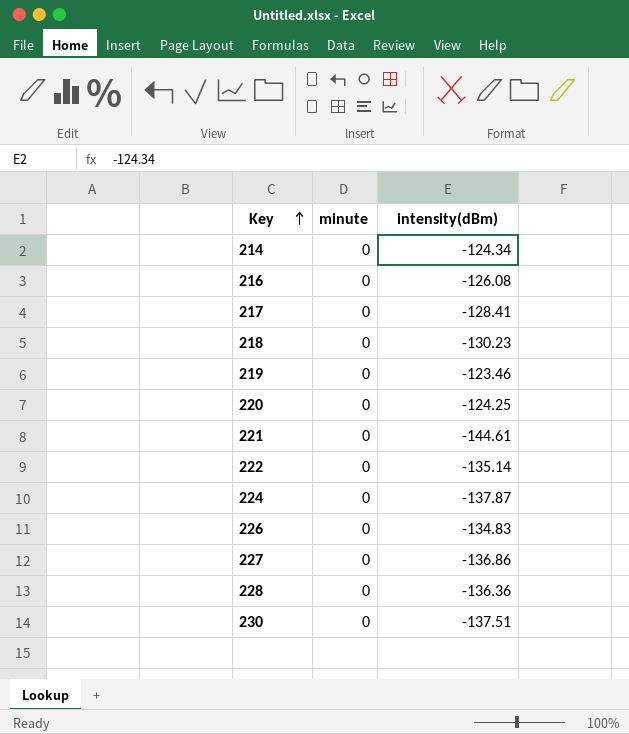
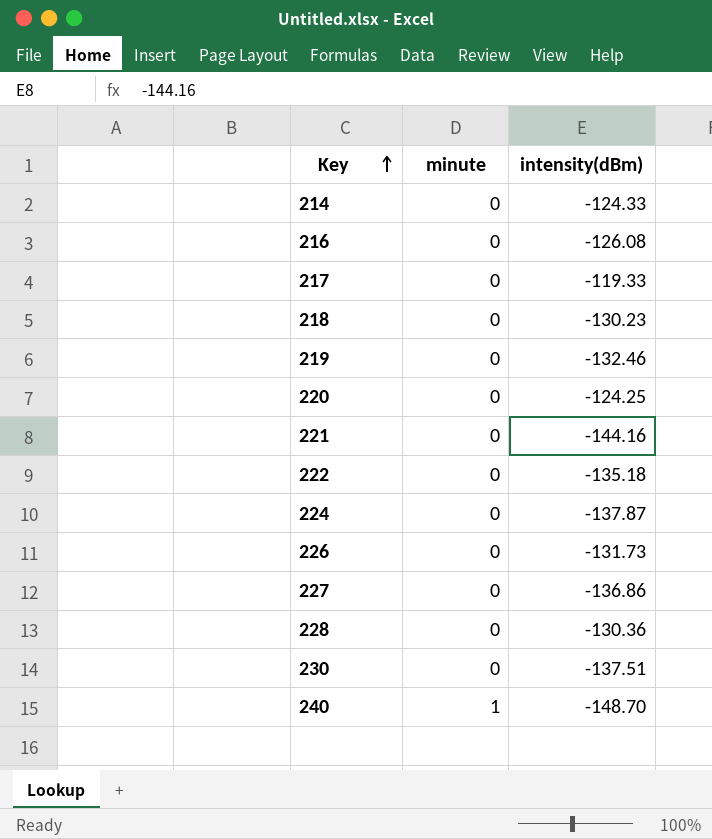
214 | intensity(dBm): -124.34 -> -124.33
217 | intensity(dBm): -128.41 -> -119.33
219 | intensity(dBm): -123.46 -> -132.46
221 | intensity(dBm): -144.61 -> -144.16
222 | intensity(dBm): -135.14 -> -135.18
226 | intensity(dBm): -134.83 -> -131.73
228 | intensity(dBm): -136.36 -> -130.36
row 240: none -> 1 | -148.70

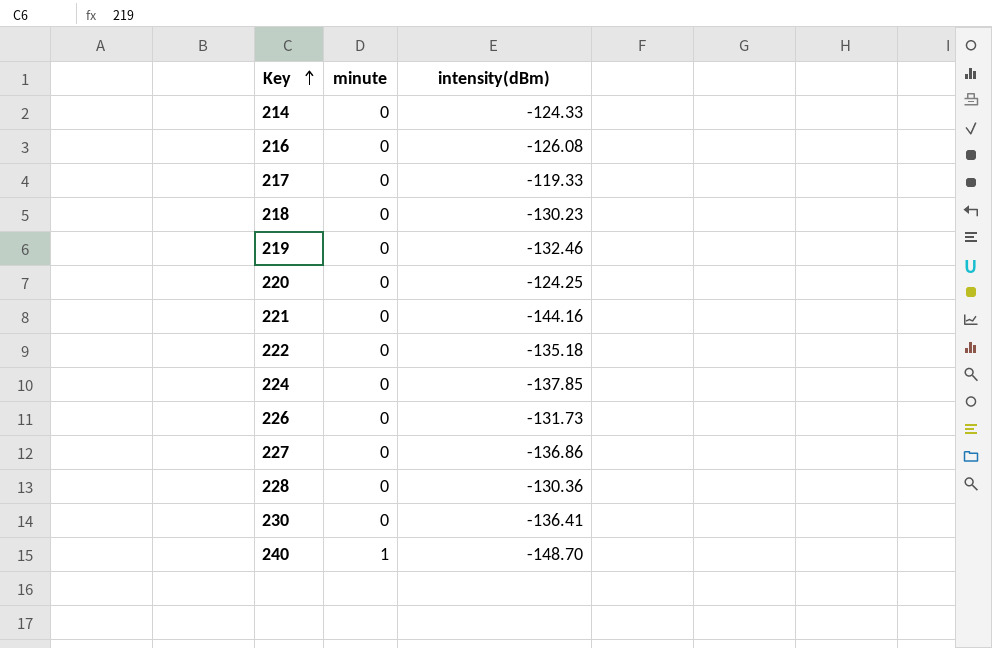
224 | intensity(dBm): -137.87 -> -137.85
230 | intensity(dBm): -137.51 -> -136.41

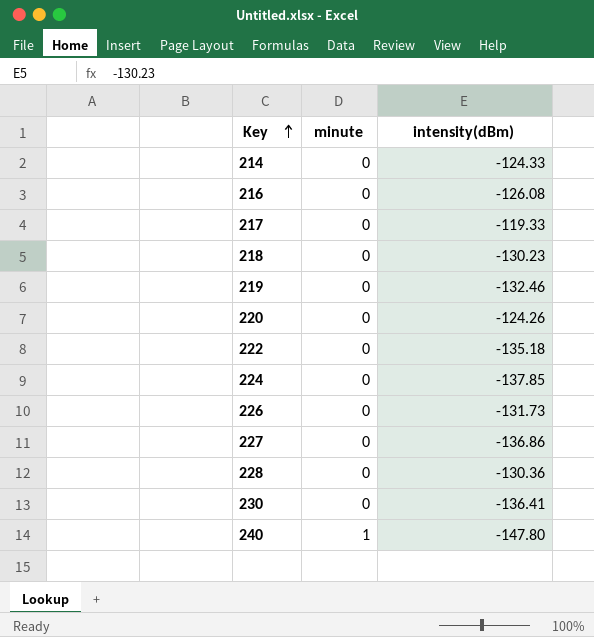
row 221: 0 | -144.16 -> none
220 | intensity(dBm): -124.25 -> -124.26
240 | intensity(dBm): -148.70 -> -147.80

